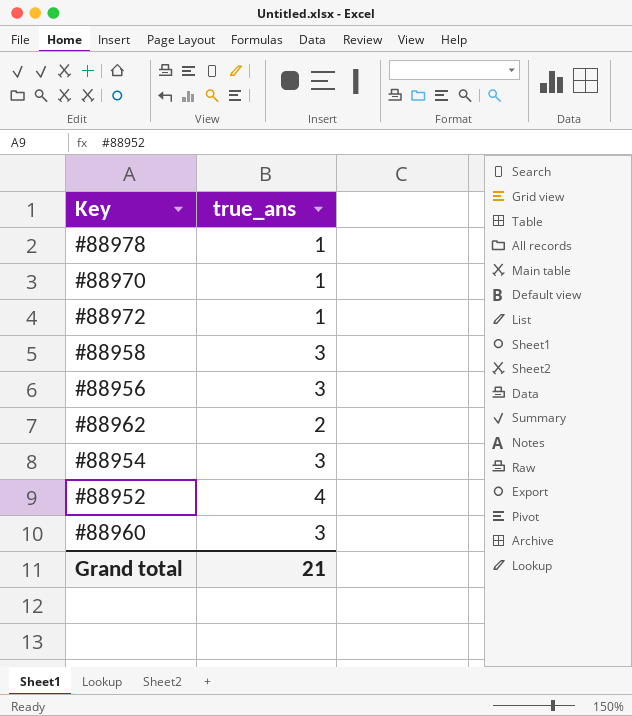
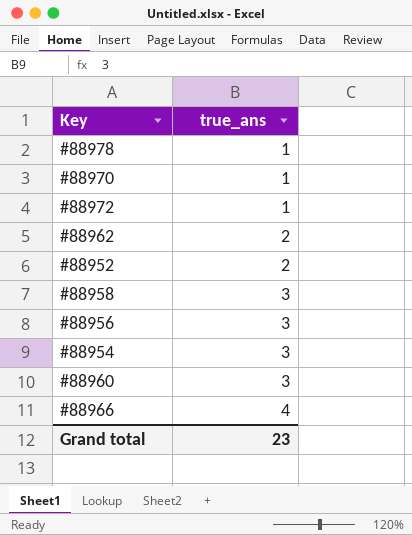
row order: none -> true_ans ascending
#88952 | true_ans: 4 -> 2
row #88966: none -> 4
Grand total | true_ans: 21 -> 23

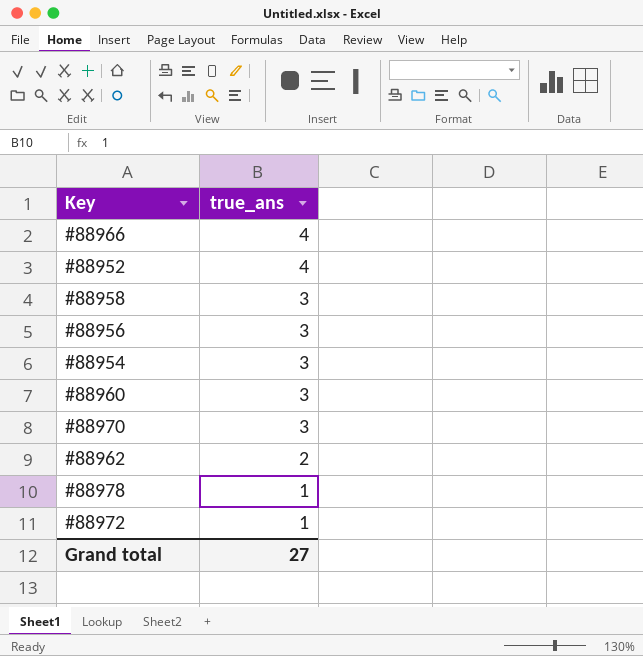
row order: true_ans ascending -> true_ans descending
#88952 | true_ans: 2 -> 4
#88970 | true_ans: 1 -> 3
Grand total | true_ans: 23 -> 27

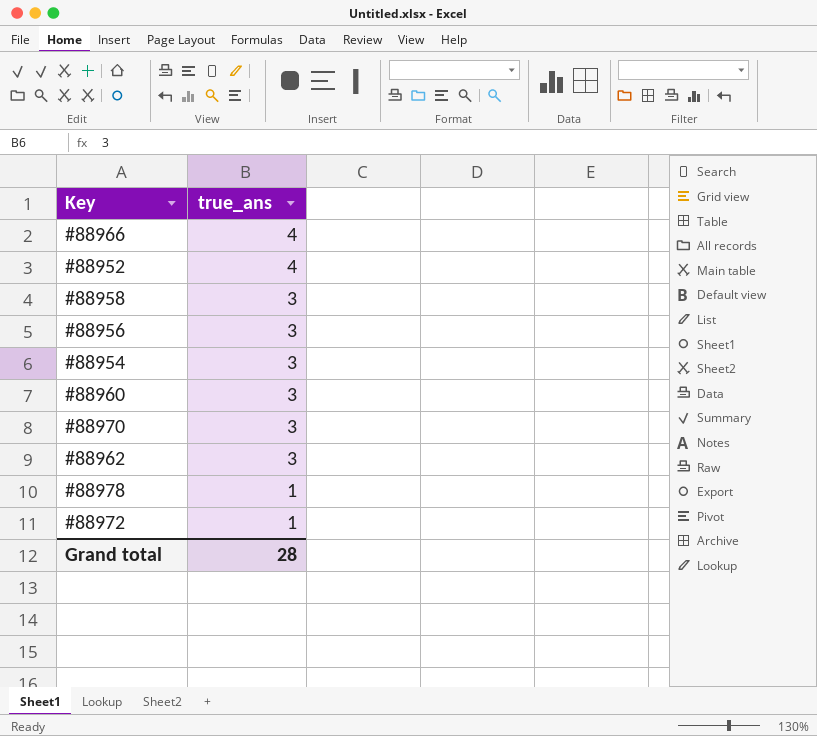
#88962 | true_ans: 2 -> 3
Grand total | true_ans: 27 -> 28

